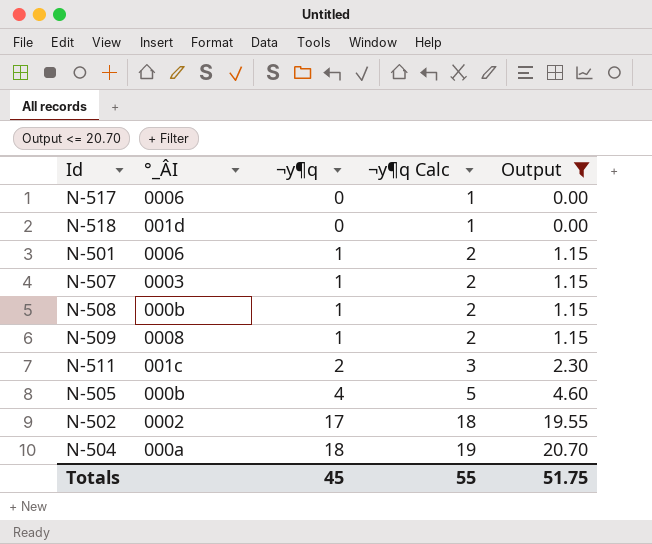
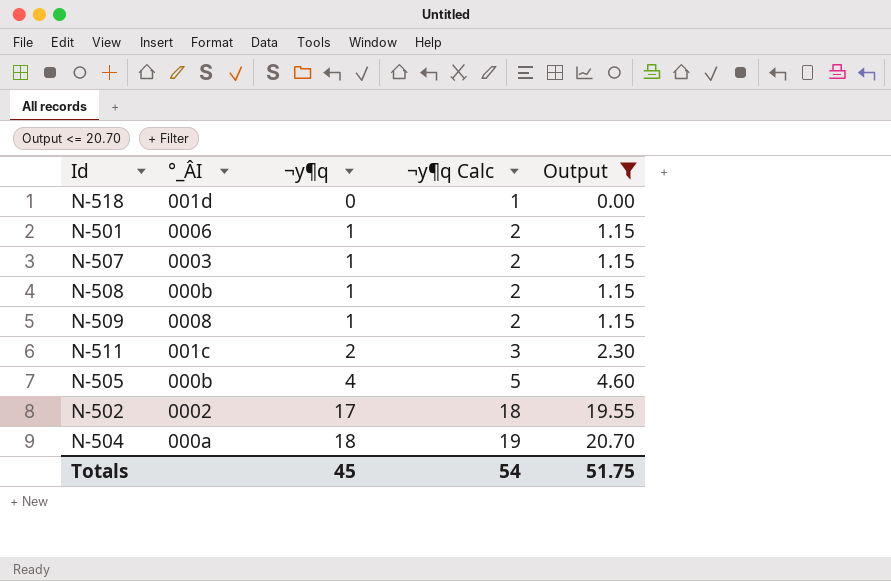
row N-517: 0006 | 0 | 1 | 0.00 -> none
Totals | ¬y¶q Calc: 55 -> 54

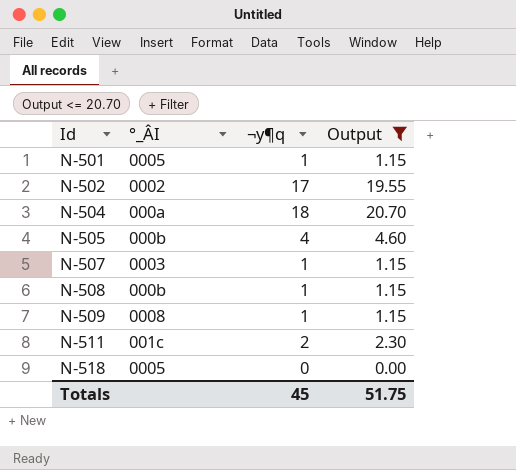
row order: ¬y¶q ascending -> Id ascending
column ¬y¶q Calc | formula: [¬y¶q] + 1 -> none
N-501 | °_ÂI: 0006 -> 0005
N-518 | °_ÂI: 001d -> 0005

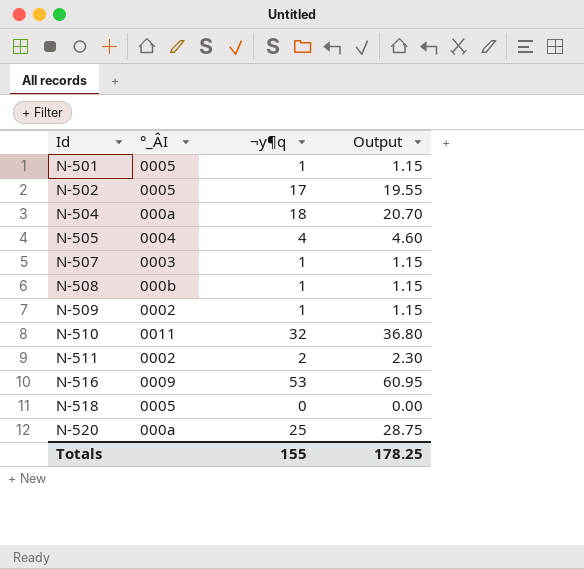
filter: Output <= 20.70 -> none
N-502 | °_ÂI: 0002 -> 0005
N-505 | °_ÂI: 000b -> 0004
N-509 | °_ÂI: 0008 -> 0002
N-511 | °_ÂI: 001c -> 0002
Totals | ¬y¶q: 45 -> 155
Totals | Output: 51.75 -> 178.25

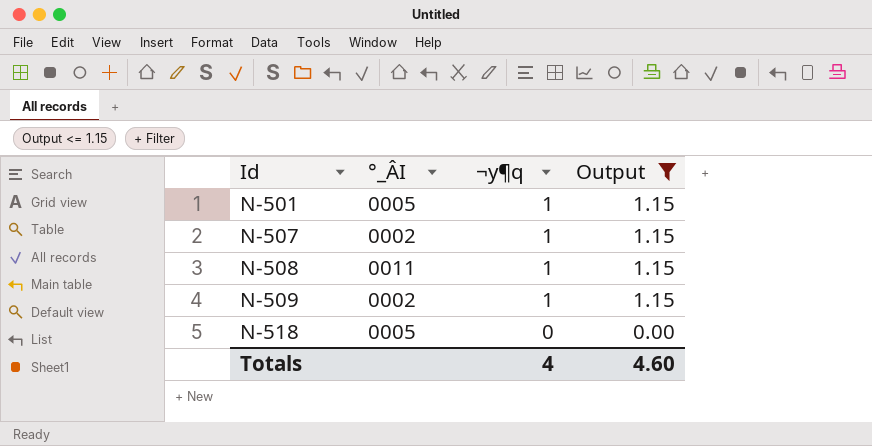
filter: none -> Output <= 1.15
N-507 | °_ÂI: 0003 -> 0002
N-508 | °_ÂI: 000b -> 0011
Totals | ¬y¶q: 155 -> 4
Totals | Output: 178.25 -> 4.60

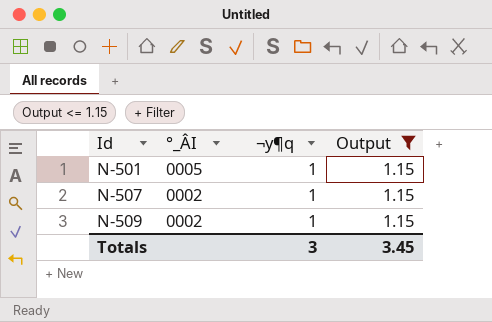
row N-508: 0011 | 1 | 1.15 -> none
row N-518: 0005 | 0 | 0.00 -> none
Totals | ¬y¶q: 4 -> 3
Totals | Output: 4.60 -> 3.45

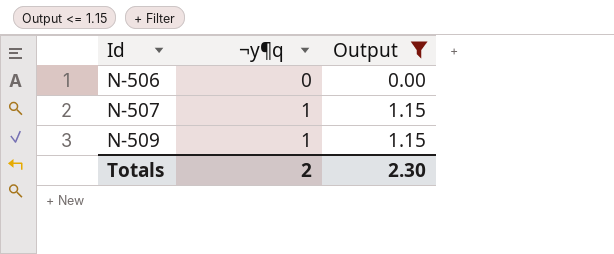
column °_ÂI | position: 2 -> none
row N-501: 0005 | 1 | 1.15 -> none
row N-506: none -> 0 | 0.00
Totals | ¬y¶q: 3 -> 2
Totals | Output: 3.45 -> 2.30

